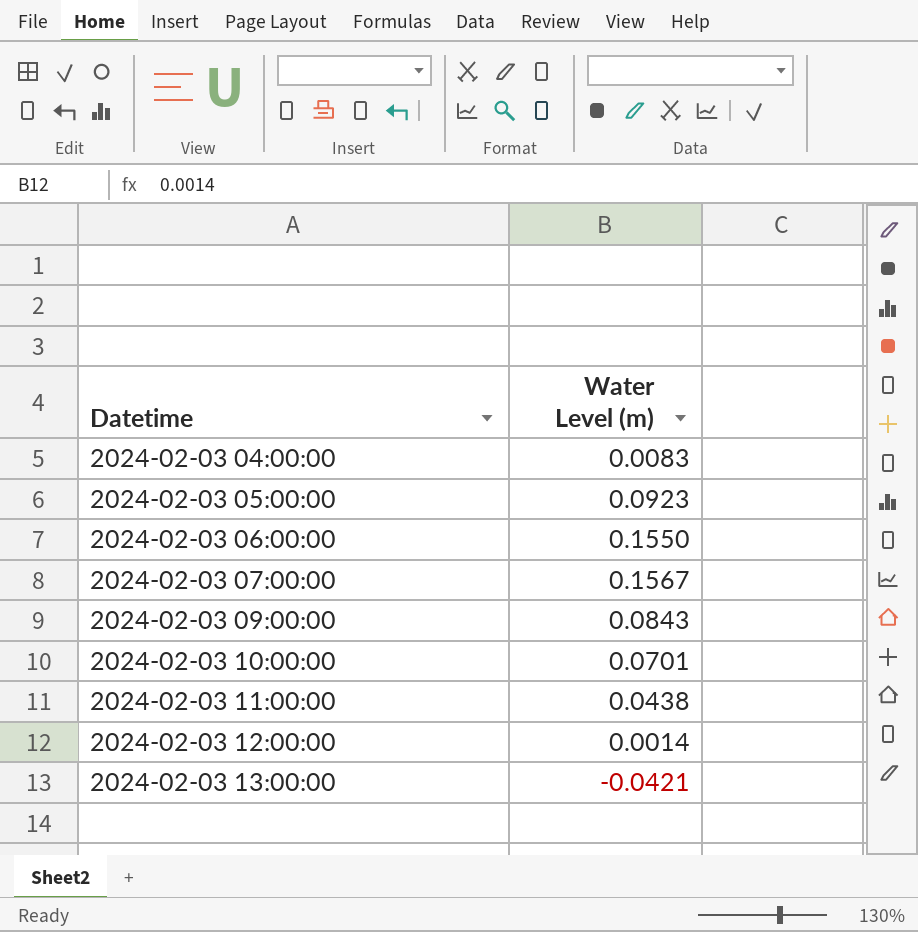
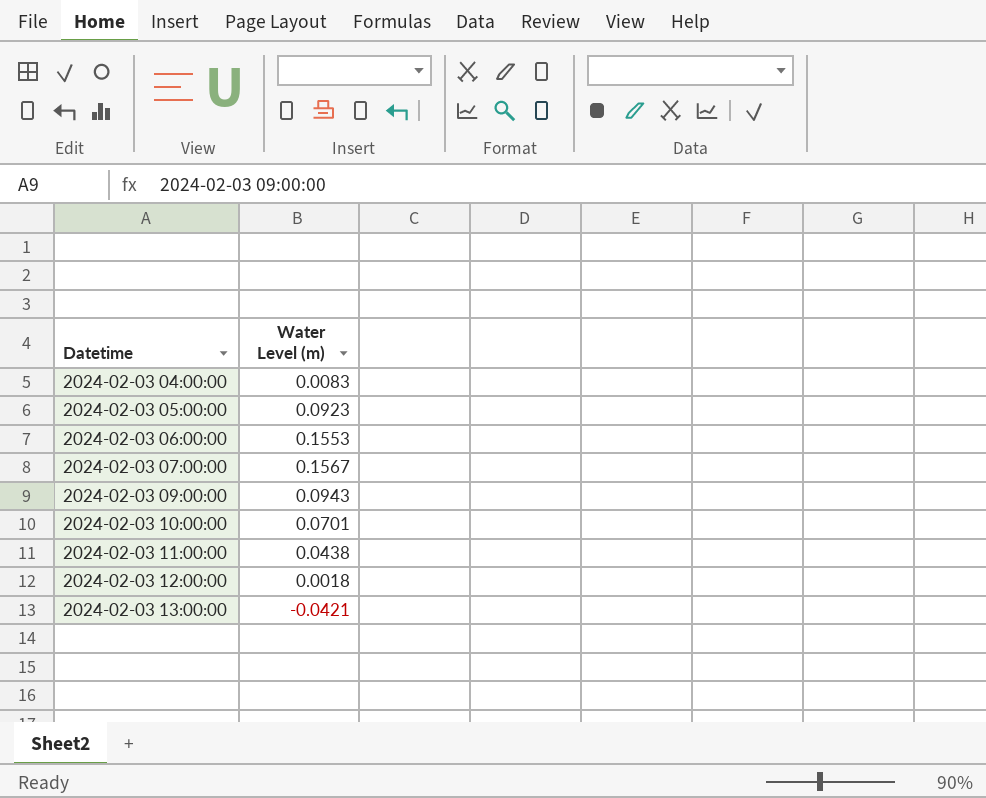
2024-02-03 06:00:00 | Water Level (m): 0.1550 -> 0.1553
2024-02-03 09:00:00 | Water Level (m): 0.0843 -> 0.0943
2024-02-03 12:00:00 | Water Level (m): 0.0014 -> 0.0018

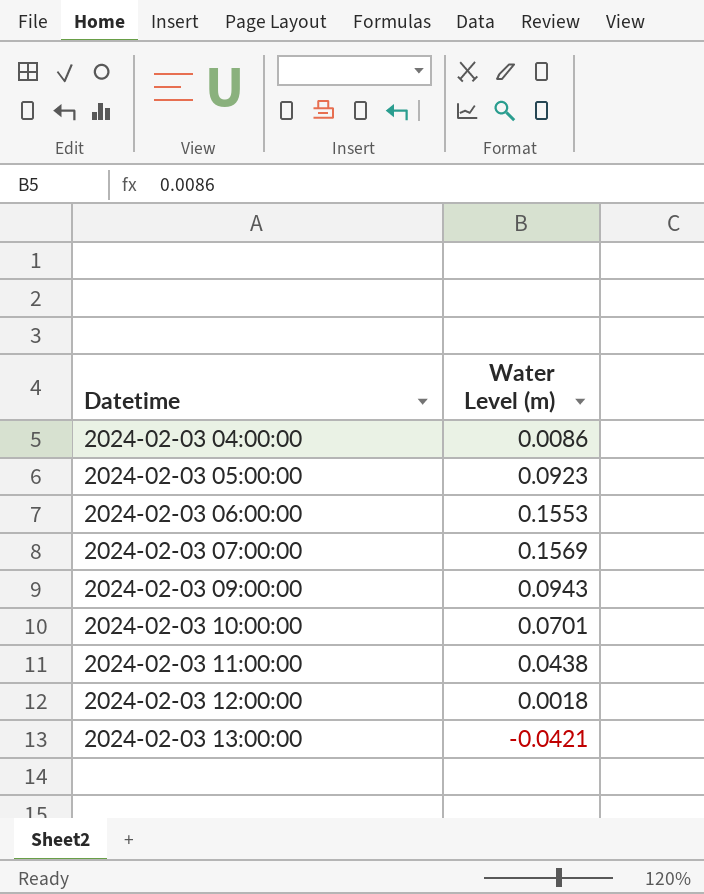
2024-02-03 04:00:00 | Water Level (m): 0.0083 -> 0.0086
2024-02-03 07:00:00 | Water Level (m): 0.1567 -> 0.1569

